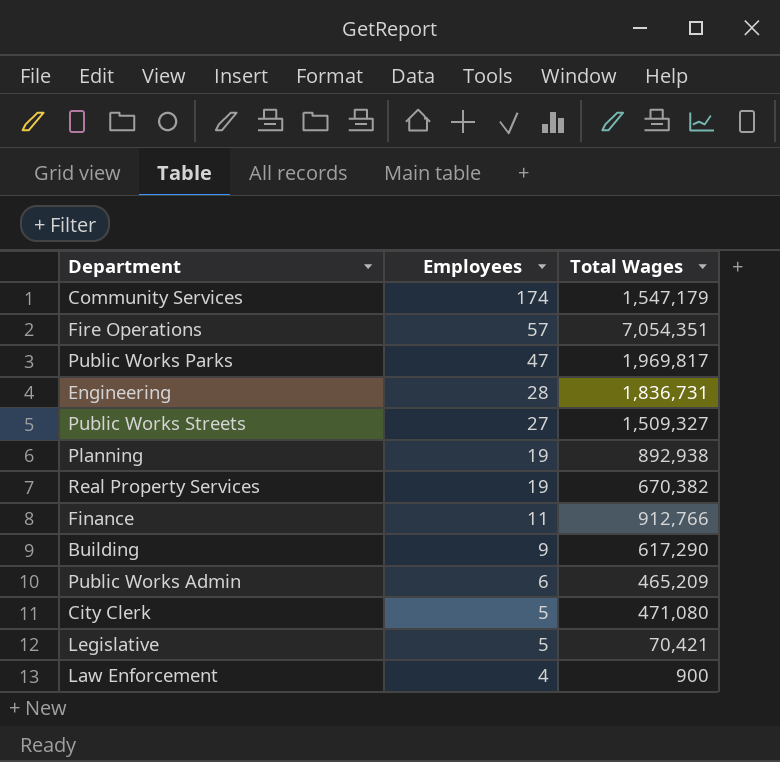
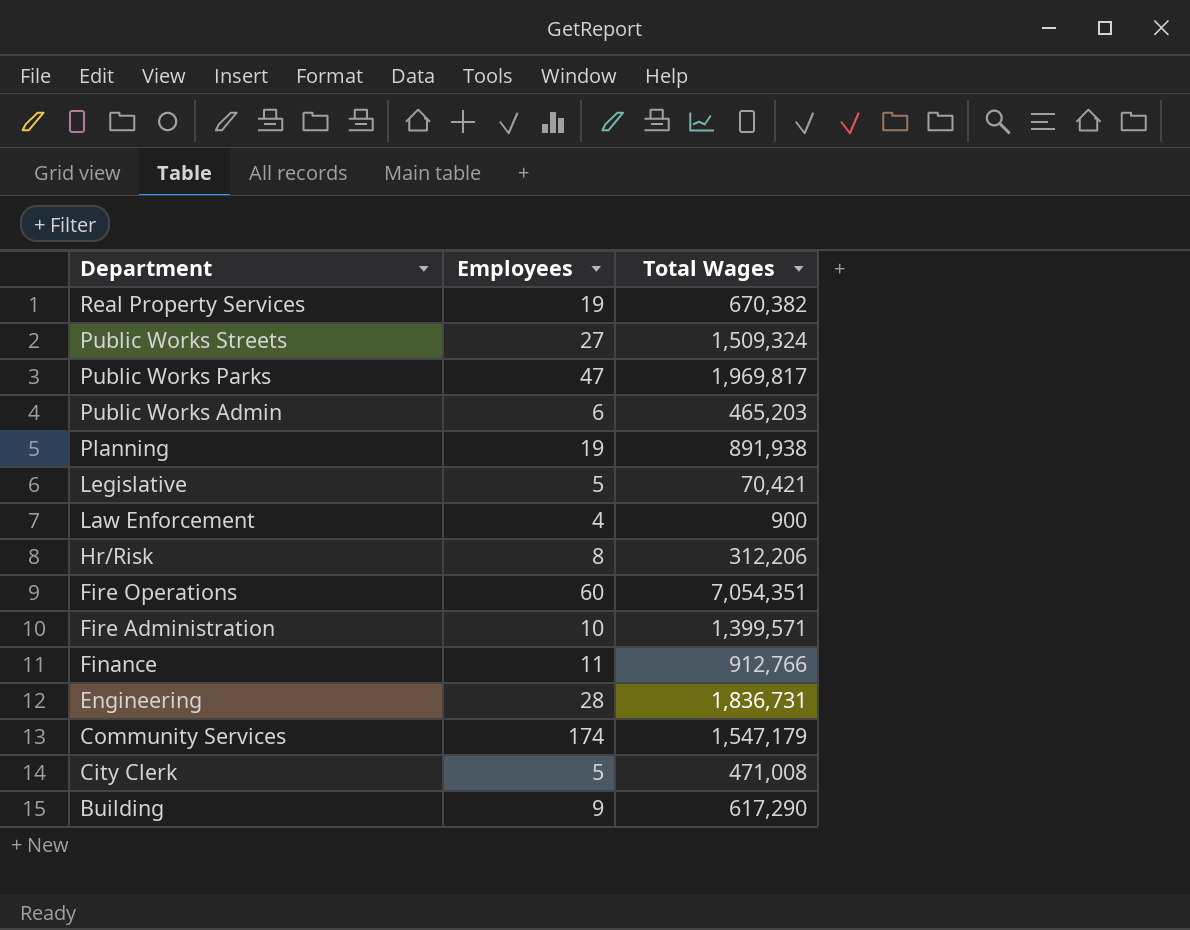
row order: Employees descending -> Department descending
Public Works Streets | Total Wages: 1,509,327 -> 1,509,324
Public Works Admin | Total Wages: 465,209 -> 465,203
Planning | Total Wages: 892,938 -> 891,938
row Hr/Risk: none -> 8 | 312,206
Fire Operations | Employees: 57 -> 60
row Fire Administration: none -> 10 | 1,399,571
City Clerk | Total Wages: 471,080 -> 471,008

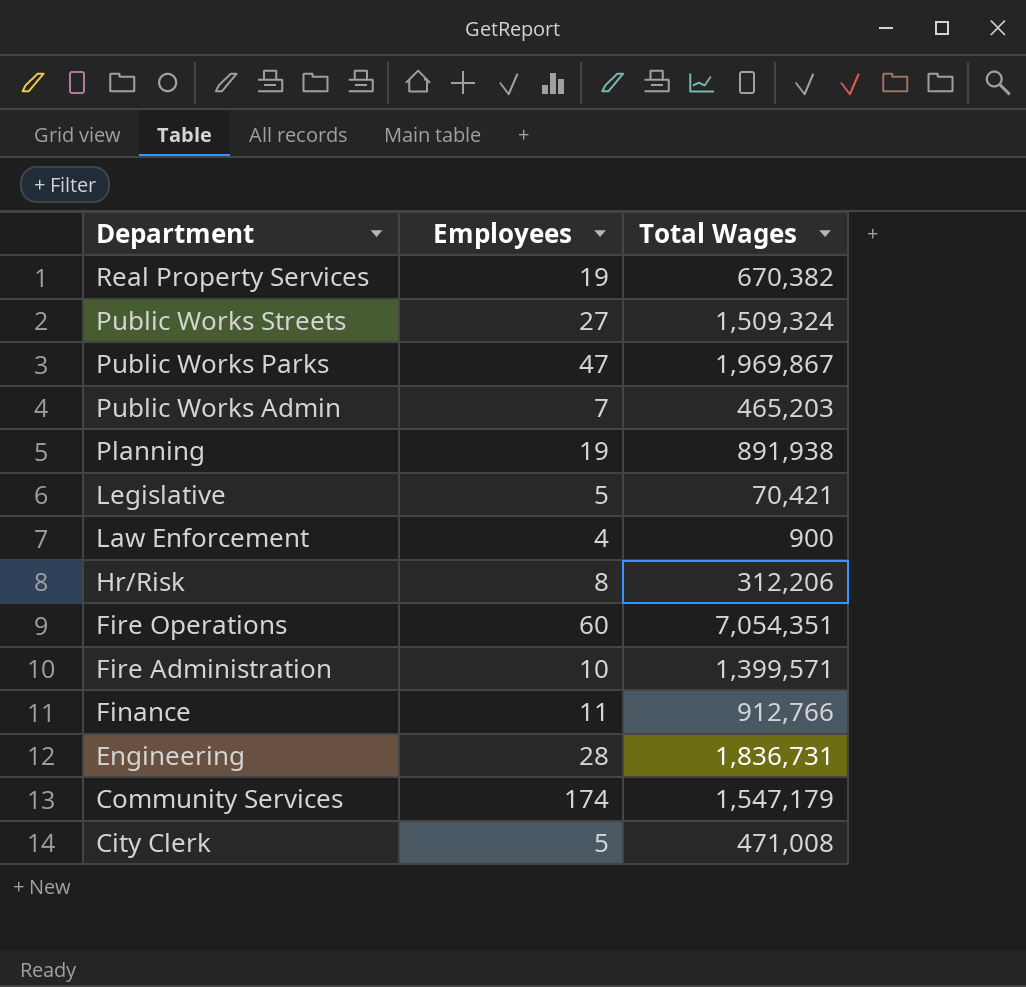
row Building: 9 | 617,290 -> none
Public Works Parks | Total Wages: 1,969,817 -> 1,969,867
Public Works Admin | Employees: 6 -> 7

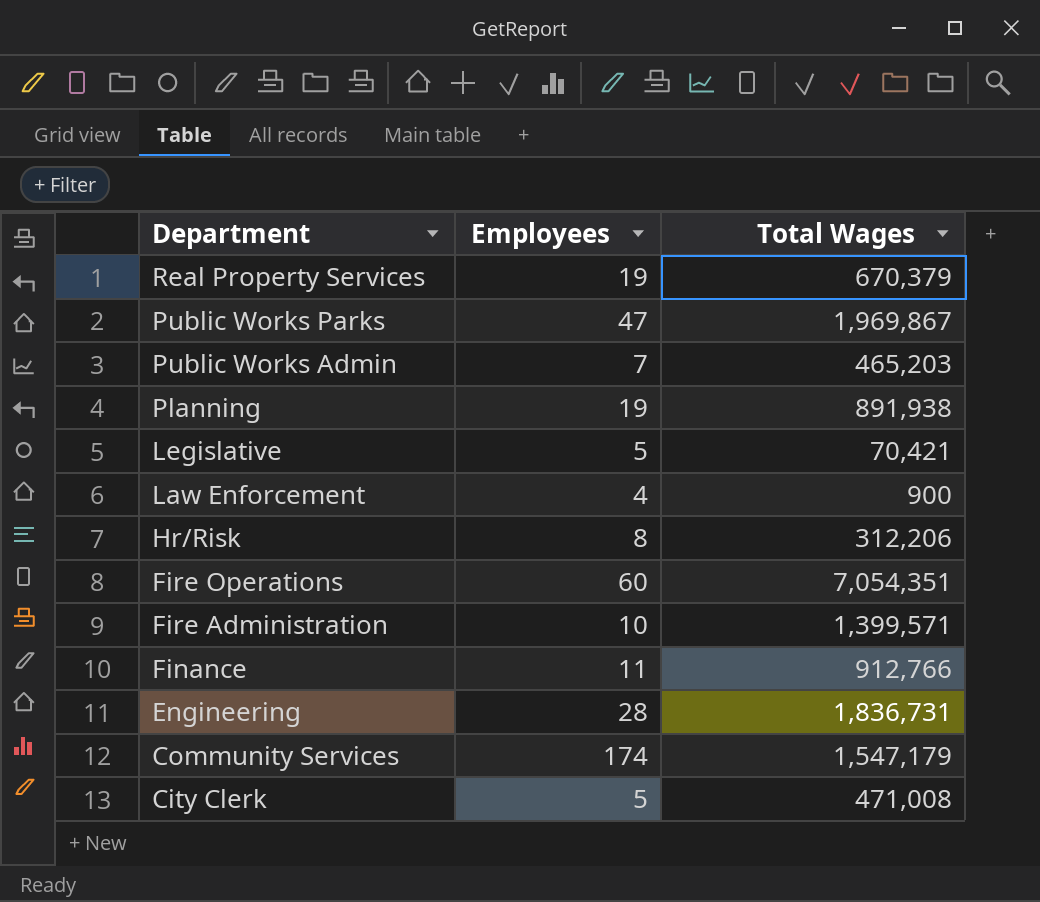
row Public Works Streets: 27 | 1,509,324 -> none
Real Property Services | Total Wages: 670,382 -> 670,379

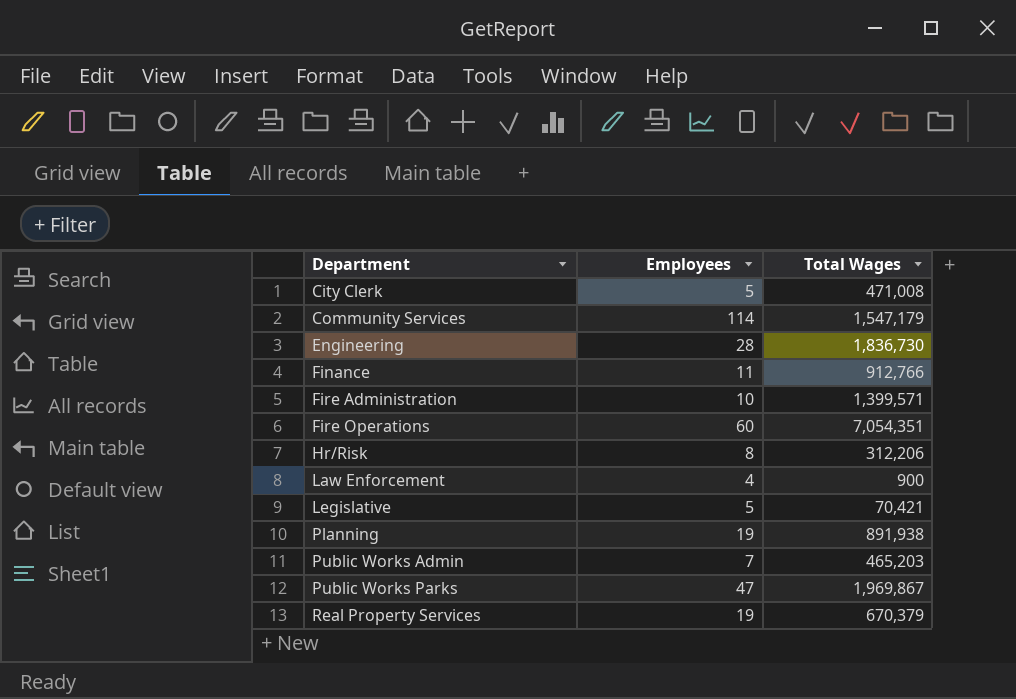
row order: Department descending -> Department ascending
Community Services | Employees: 174 -> 114
Engineering | Total Wages: 1,836,731 -> 1,836,730

